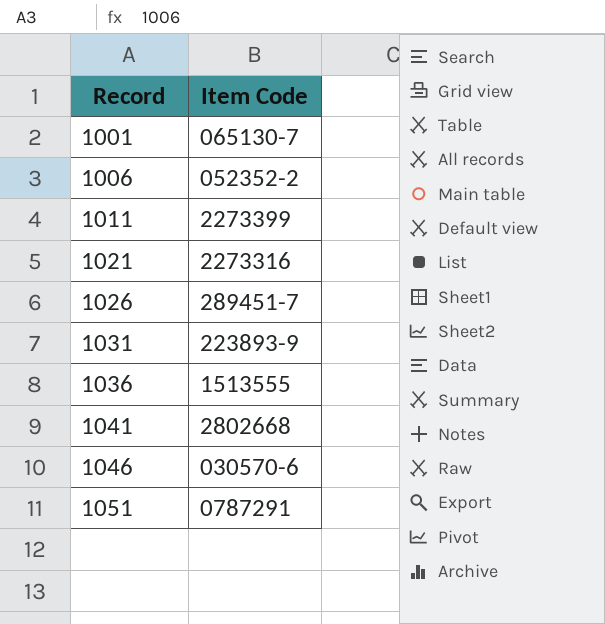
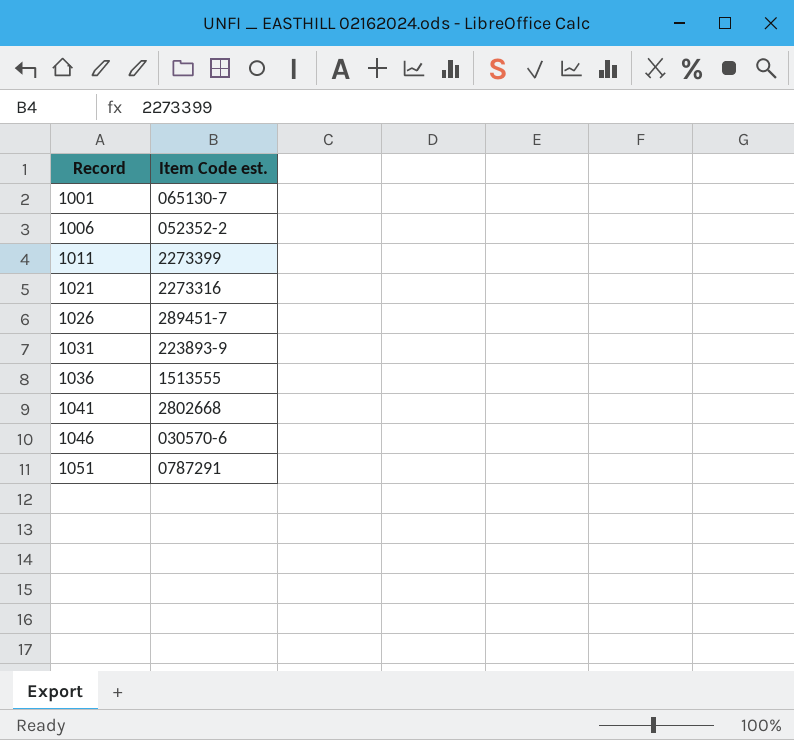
column name: Item Code -> Item Code est.

